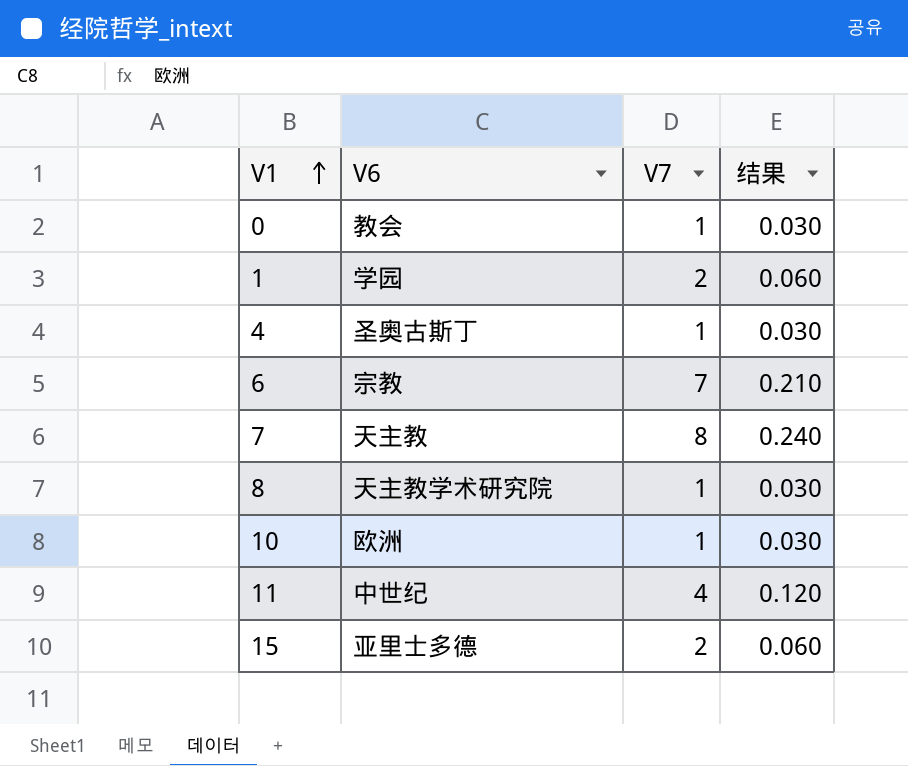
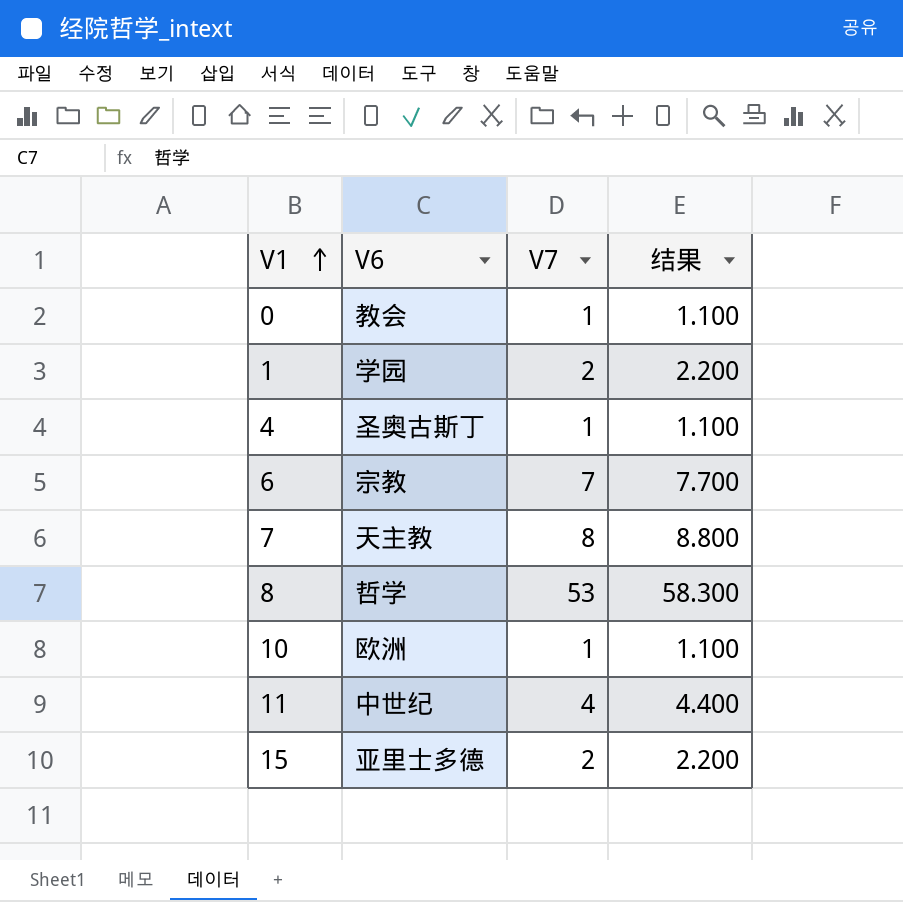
column 结果 | formula: [V7] * 0.03 -> [V7] * 1.1
8 | V6: 天主教学术研究院 -> 哲学
8 | V7: 1 -> 53

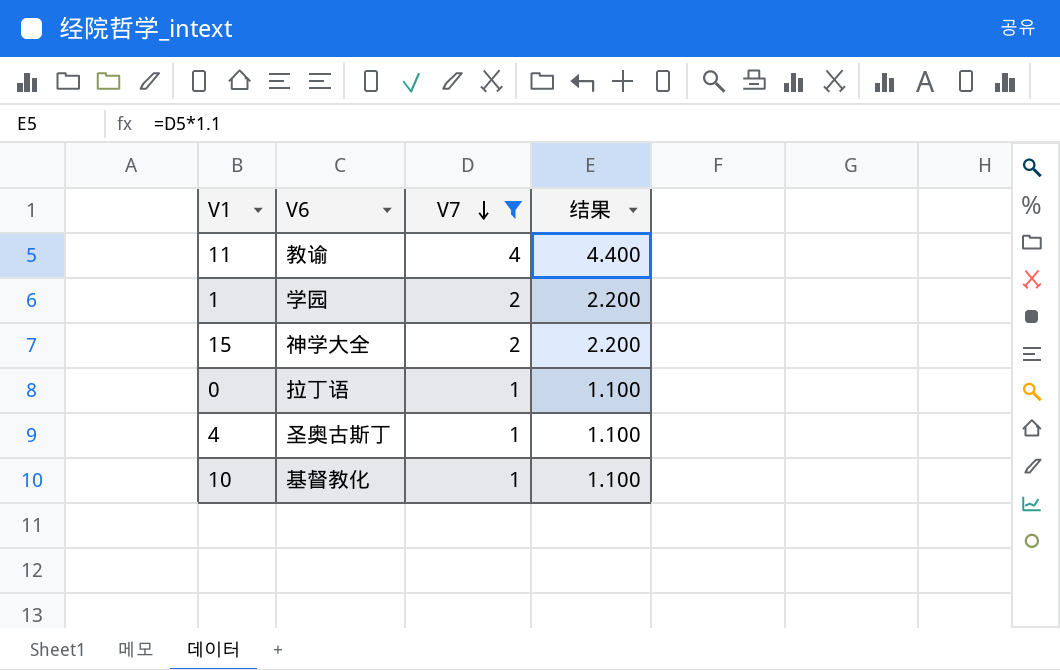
filter: none -> V7 <= 4
row order: V1 ascending -> V7 descending
11 | V6: 中世纪 -> 教谕
15 | V6: 亚里士多德 -> 神学大全
0 | V6: 教会 -> 拉丁语
10 | V6: 欧洲 -> 基督教化

